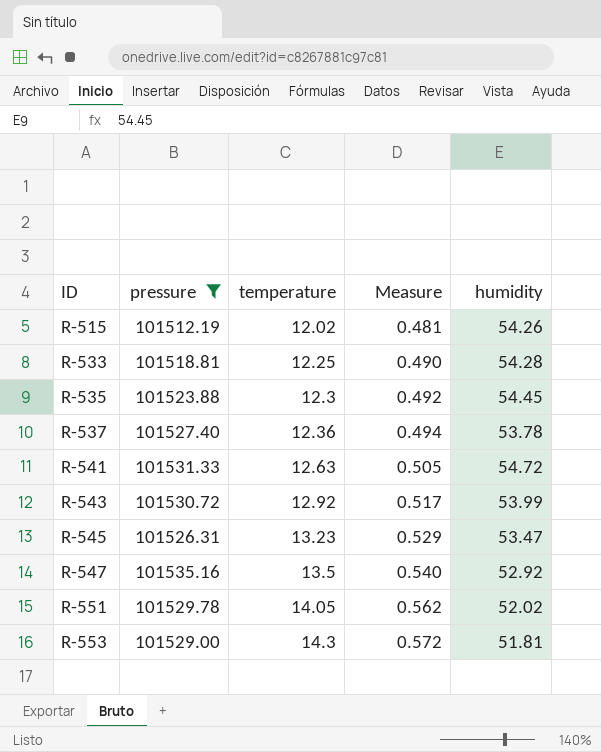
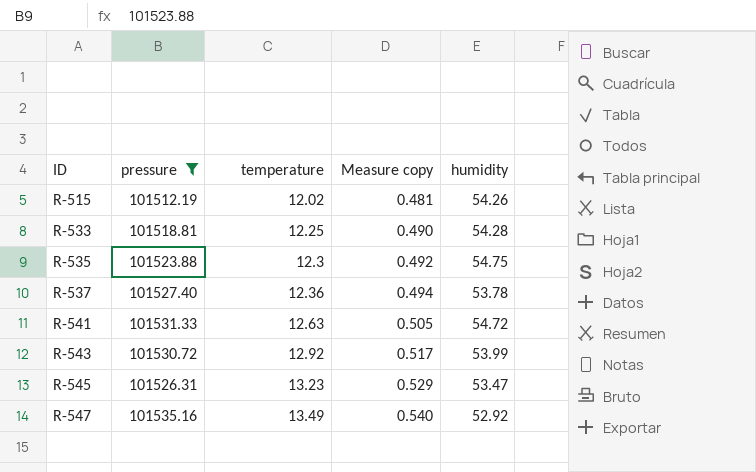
column name: Measure -> Measure copy
row R-551: 101529.78 | 14.05 | 0.562 | 52.02 -> none
row R-553: 101529.00 | 14.3 | 0.572 | 51.81 -> none
R-535 | humidity: 54.45 -> 54.75
R-547 | temperature: 13.5 -> 13.49

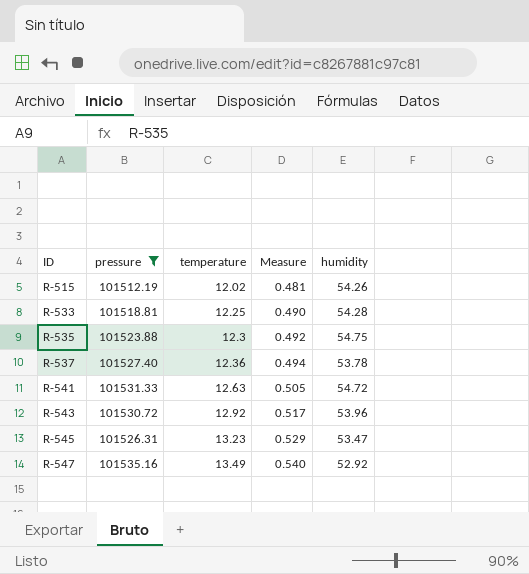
column name: Measure copy -> Measure
R-543 | humidity: 53.99 -> 53.96

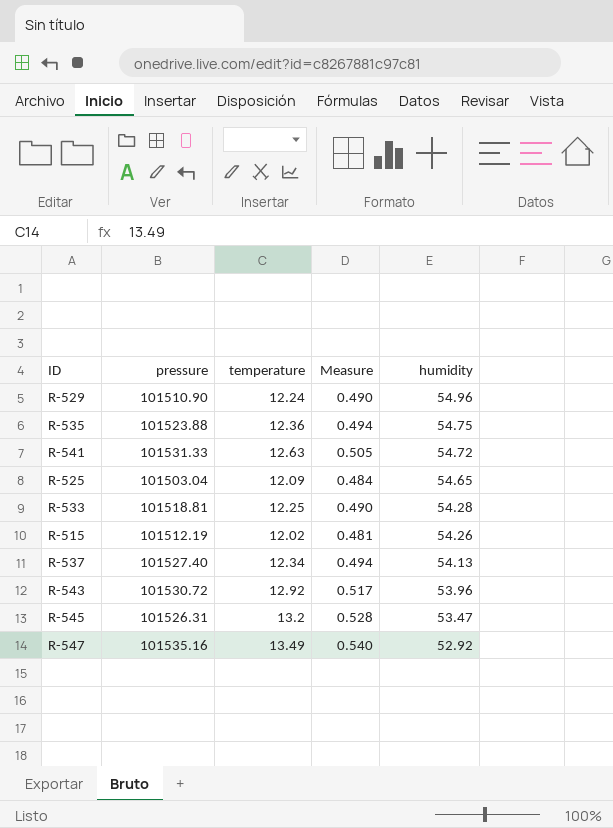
filter: pressure >= 101512.19 -> none
row order: ID ascending -> humidity descending
R-535 | temperature: 12.3 -> 12.36
R-535 | Measure: 0.492 -> 0.494
R-537 | temperature: 12.36 -> 12.34
R-537 | humidity: 53.78 -> 54.13
R-545 | temperature: 13.23 -> 13.2
R-545 | Measure: 0.529 -> 0.528

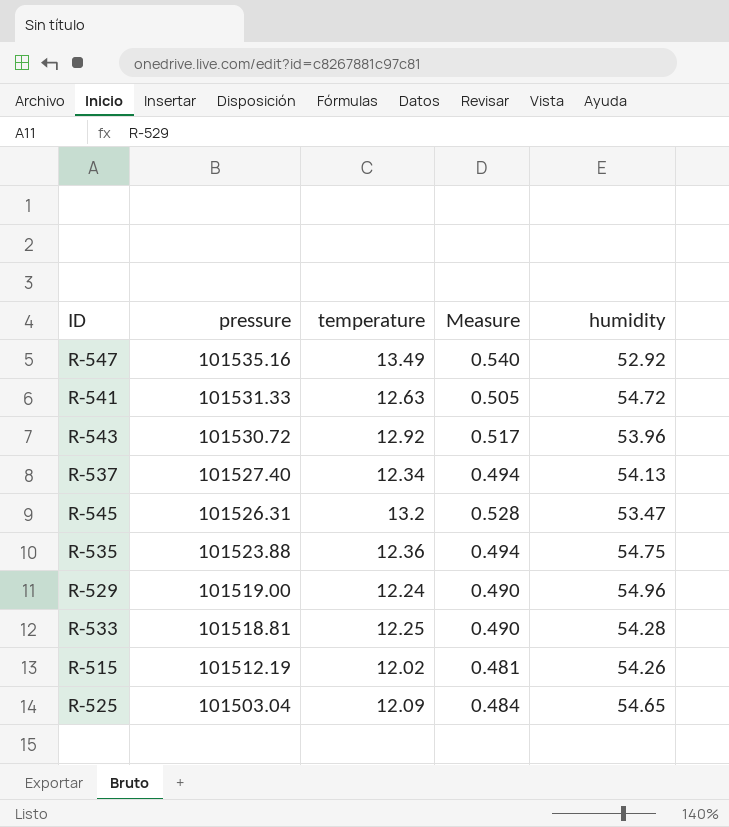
row order: humidity descending -> pressure descending
R-529 | pressure: 101510.90 -> 101519.00

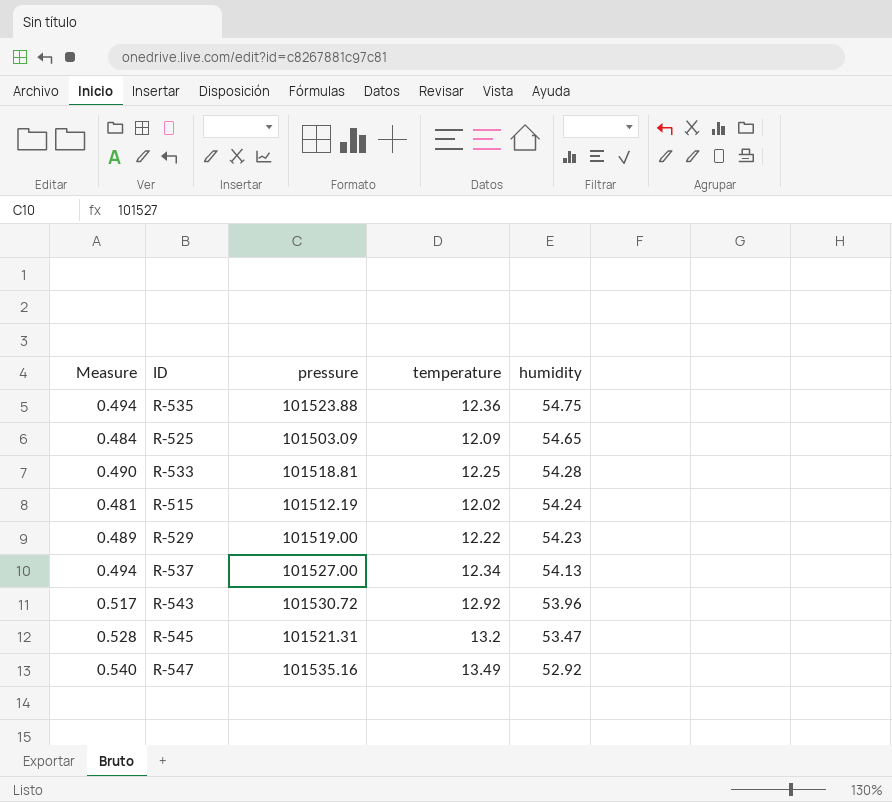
row order: pressure descending -> humidity descending
column Measure | position: 4 -> 1
row R-541: 101531.33 | 12.63 | 0.505 | 54.72 -> none
R-525 | pressure: 101503.04 -> 101503.09
R-515 | humidity: 54.26 -> 54.24
R-529 | Measure: 0.490 -> 0.489
R-529 | temperature: 12.24 -> 12.22
R-529 | humidity: 54.96 -> 54.23
R-537 | pressure: 101527.40 -> 101527.00
R-545 | pressure: 101526.31 -> 101521.31

